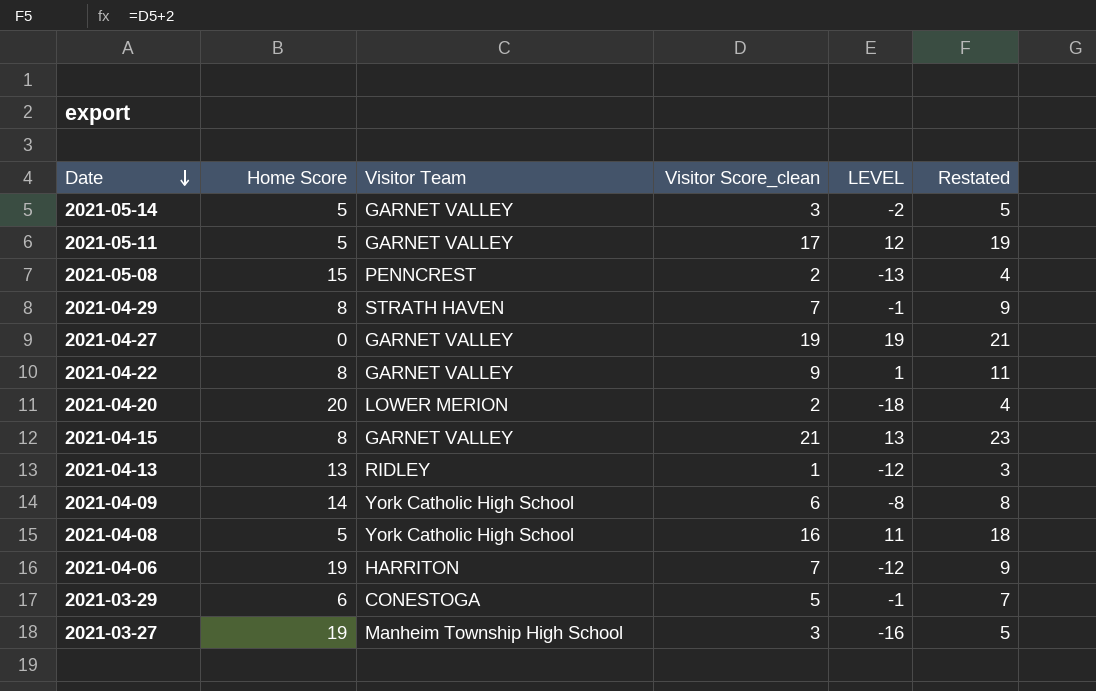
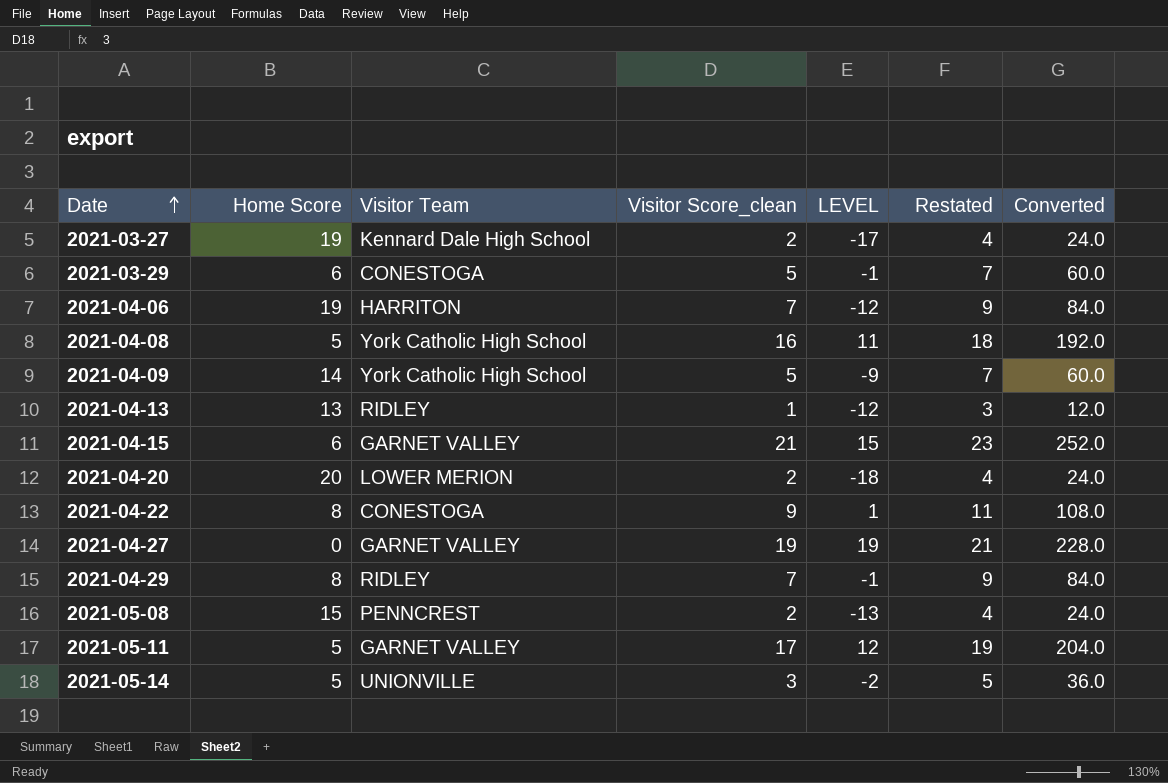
row order: Date descending -> Date ascending
column Converted | formula: none -> [Visitor Score_clean] * 12
2021-03-27 | Visitor Team: Manheim Township High School -> Kennard Dale High School
2021-03-27 | Visitor Score_clean: 3 -> 2
2021-03-27 | LEVEL: -16 -> -17
2021-03-27 | Restated: 5 -> 4
2021-04-09 | Visitor Score_clean: 6 -> 5
2021-04-09 | LEVEL: -8 -> -9
2021-04-09 | Restated: 8 -> 7
2021-04-15 | Home Score: 8 -> 6
2021-04-15 | LEVEL: 13 -> 15
2021-04-22 | Visitor Team: GARNET VALLEY -> CONESTOGA
2021-04-29 | Visitor Team: STRATH HAVEN -> RIDLEY
2021-05-14 | Visitor Team: GARNET VALLEY -> UNIONVILLE

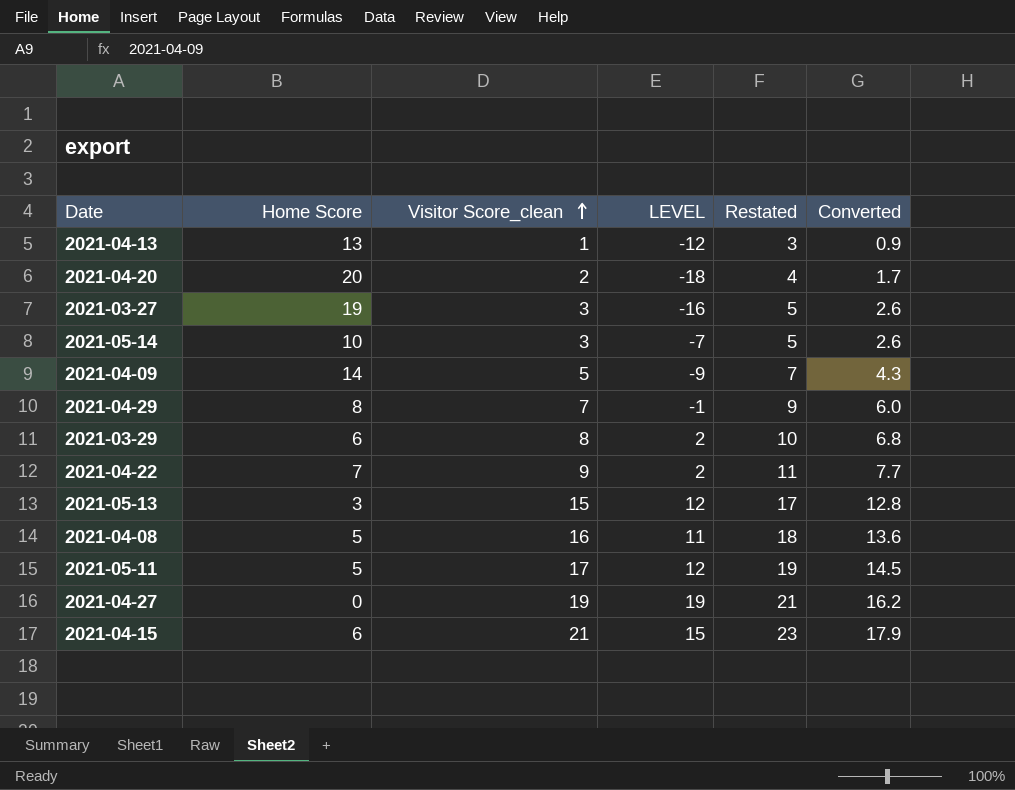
row order: Date ascending -> Visitor Score_clean ascending
column Visitor Team | position: 3 -> none
column Converted | formula: [Visitor Score_clean] * 12 -> [Visitor Score_clean] * 0.85
row 2021-04-06: 19 | HARRITON | 7 | -12 | 9 | 84.0 -> none
row 2021-05-08: 15 | PENNCREST | 2 | -13 | 4 | 24.0 -> none
2021-03-27 | Visitor Score_clean: 2 -> 3
2021-03-27 | LEVEL: -17 -> -16
2021-03-27 | Restated: 4 -> 5
2021-05-14 | Home Score: 5 -> 10
2021-05-14 | LEVEL: -2 -> -7
2021-03-29 | Visitor Score_clean: 5 -> 8
2021-03-29 | LEVEL: -1 -> 2
2021-03-29 | Restated: 7 -> 10
2021-04-22 | Home Score: 8 -> 7
2021-04-22 | LEVEL: 1 -> 2
row 2021-05-13: none -> 3 | 15 | 12 | 17 | 12.8

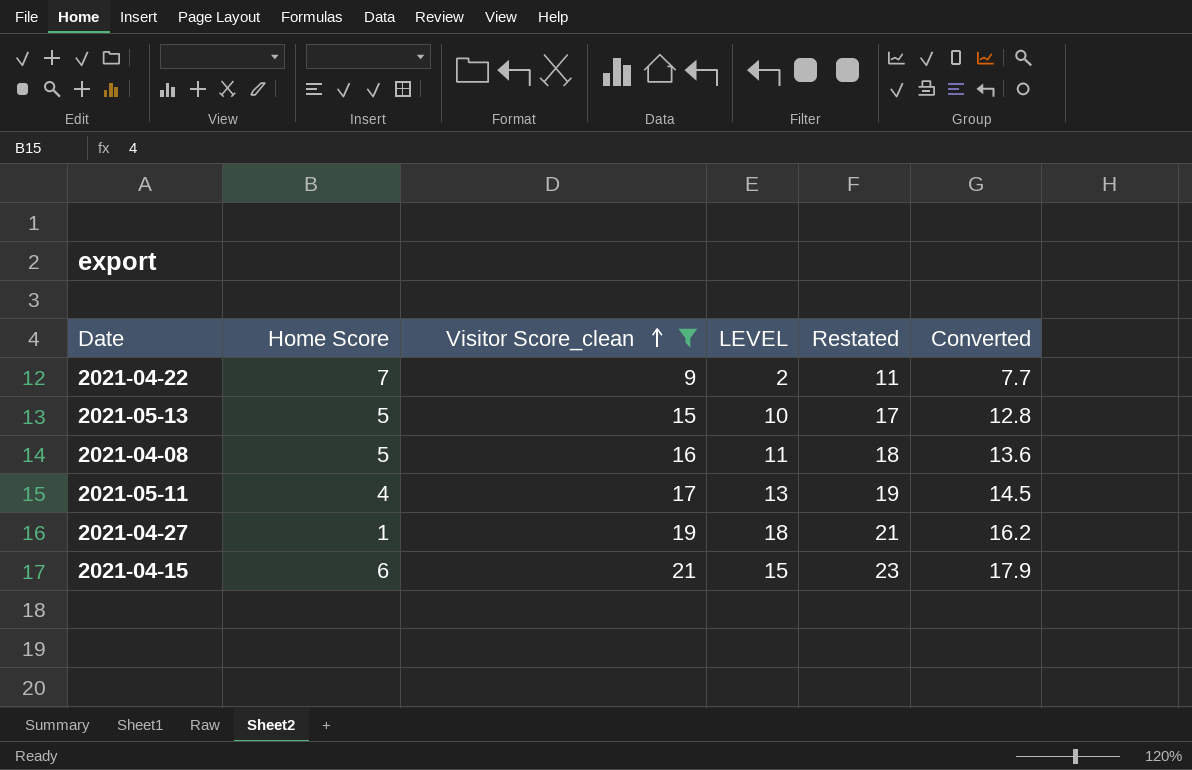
filter: none -> Visitor Score_clean >= 9
2021-05-13 | Home Score: 3 -> 5
2021-05-13 | LEVEL: 12 -> 10
2021-05-11 | Home Score: 5 -> 4
2021-05-11 | LEVEL: 12 -> 13
2021-04-27 | Home Score: 0 -> 1
2021-04-27 | LEVEL: 19 -> 18

